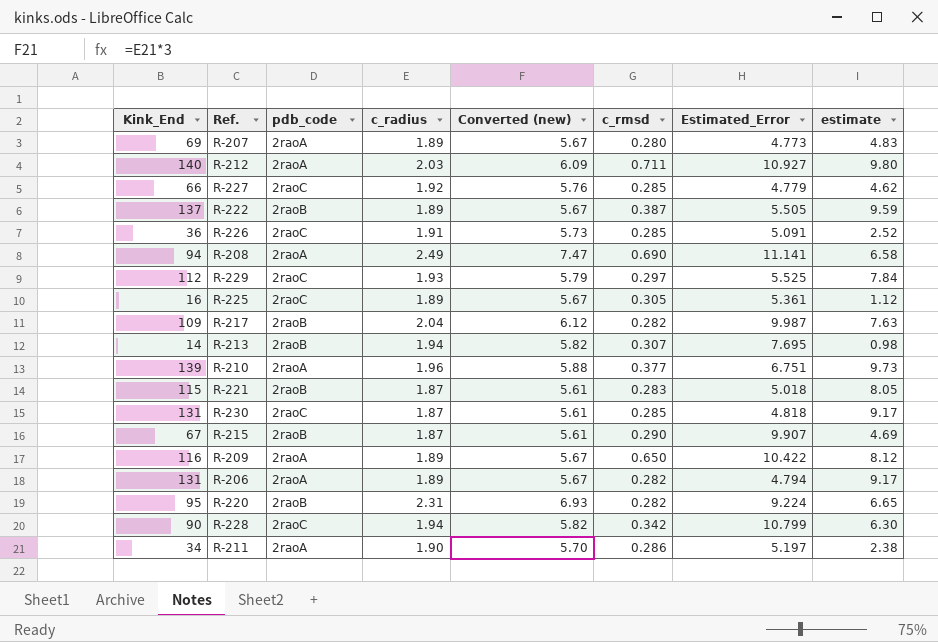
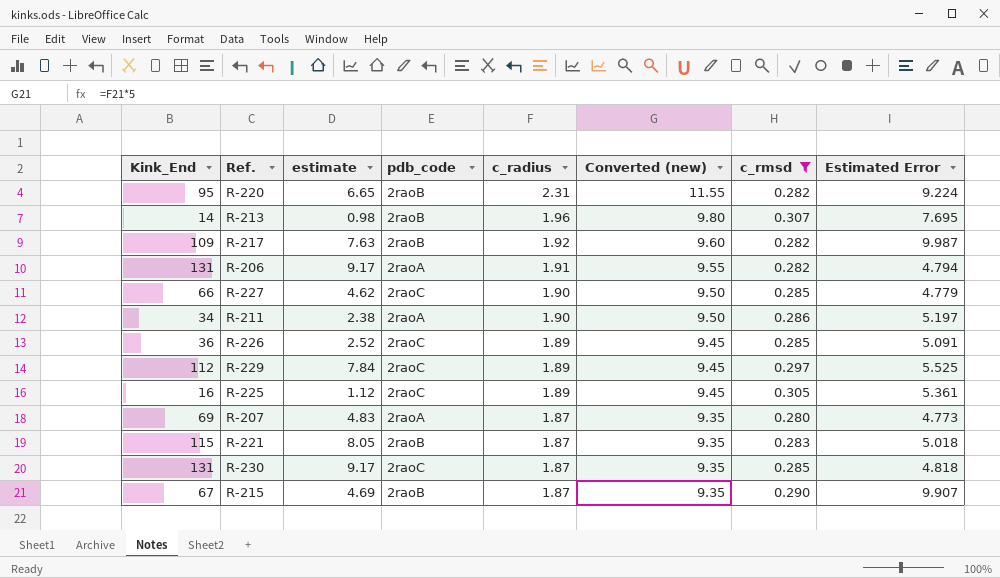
filter: none -> c_rmsd <= 0.307
row order: none -> c_radius descending
column estimate | position: 8 -> 3
column Converted (new) | formula: [c_radius] * 3 -> [c_radius] * 5
column name: Estimated_Error -> Estimated Error
R-213 | c_radius: 1.94 -> 1.96
R-217 | c_radius: 2.04 -> 1.92
R-206 | c_radius: 1.89 -> 1.91
R-227 | c_radius: 1.92 -> 1.90
R-226 | c_radius: 1.91 -> 1.89
R-229 | c_radius: 1.93 -> 1.89
R-207 | c_radius: 1.89 -> 1.87

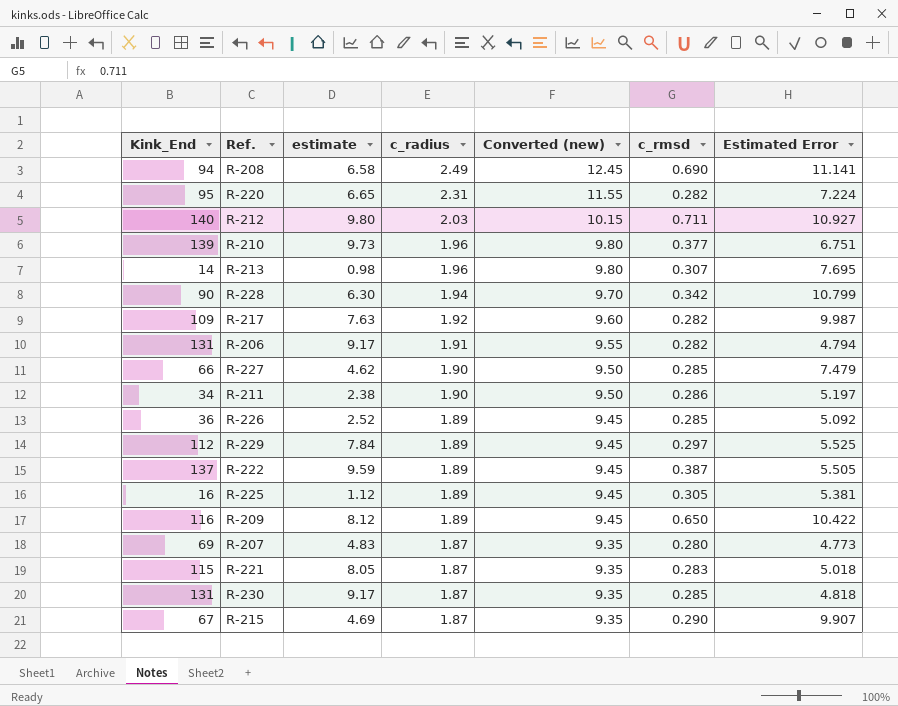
filter: c_rmsd <= 0.307 -> none
column pdb_code | position: 4 -> none
R-220 | Estimated Error: 9.224 -> 7.224
R-227 | Estimated Error: 4.779 -> 7.479
R-226 | Estimated Error: 5.091 -> 5.092
R-225 | Estimated Error: 5.361 -> 5.381

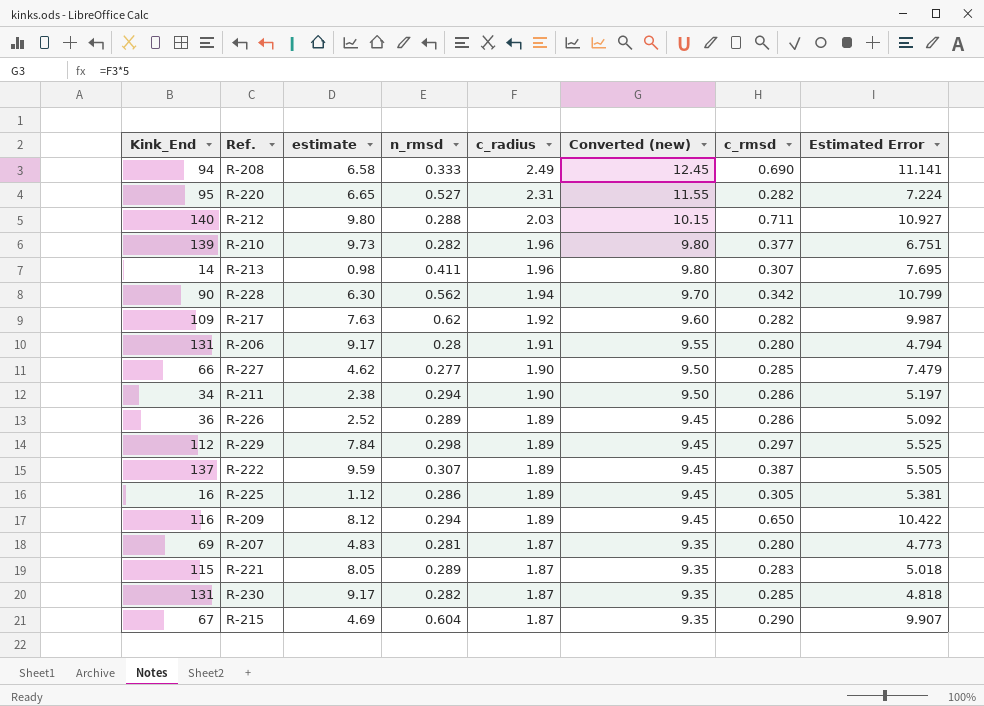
column n_rmsd | position: none -> 4
R-206 | c_rmsd: 0.282 -> 0.280
R-226 | c_rmsd: 0.285 -> 0.286

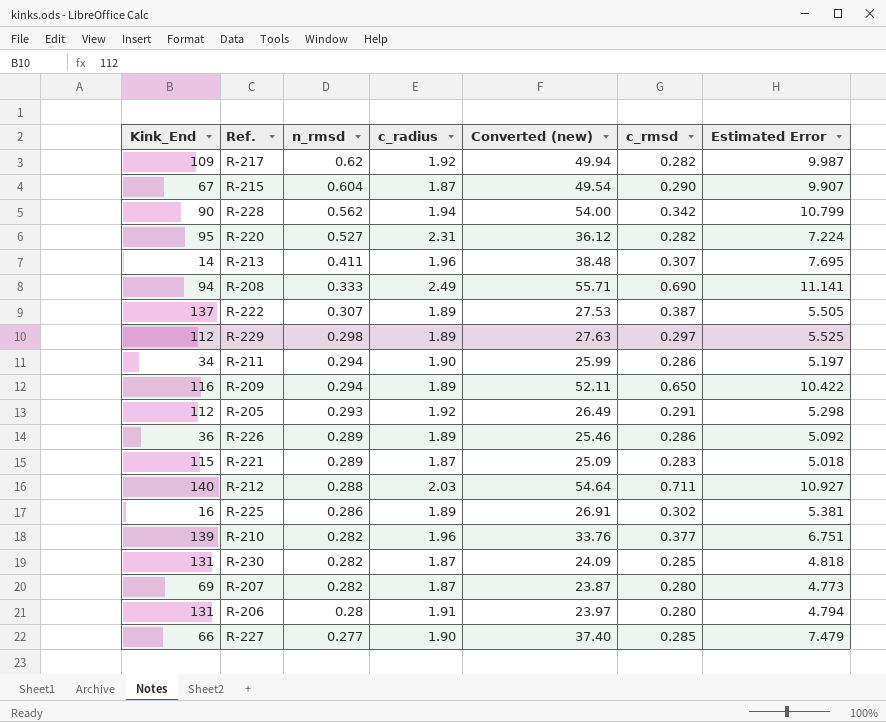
row order: c_radius descending -> n_rmsd descending
column estimate | formula: [Kink_End] * 0.07 -> none
column Converted (new) | formula: [c_radius] * 5 -> [Estimated Error] * 5
row R-205: none -> 112 | 0.293 | 1.92 | 26.49 | 0.291 | 5.298
R-225 | c_rmsd: 0.305 -> 0.302
R-207 | n_rmsd: 0.281 -> 0.282

